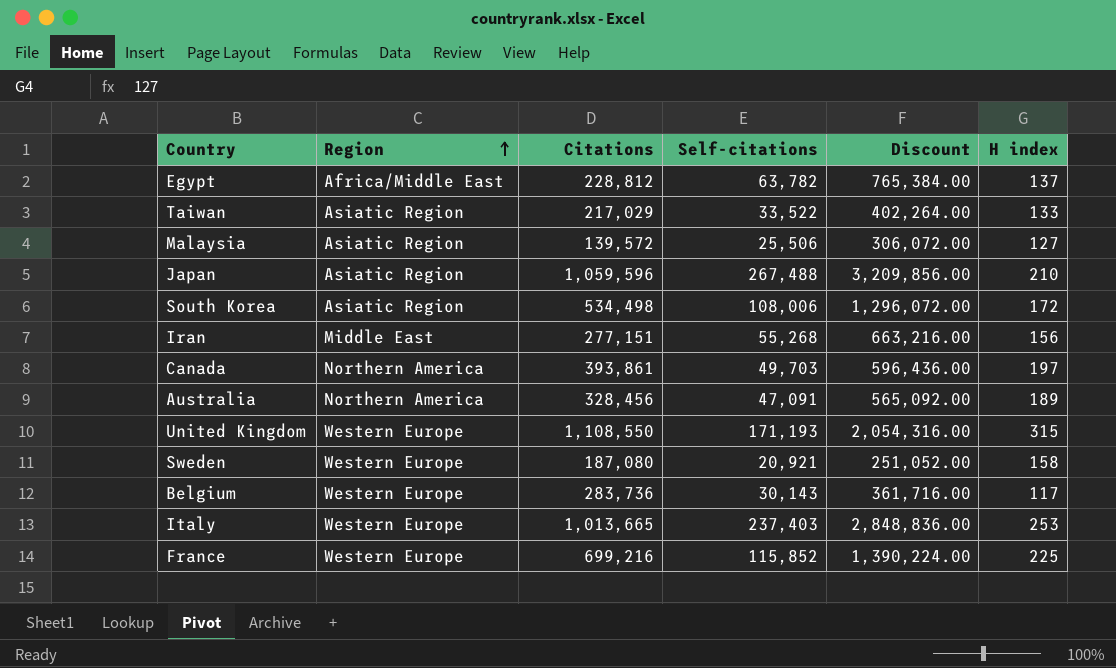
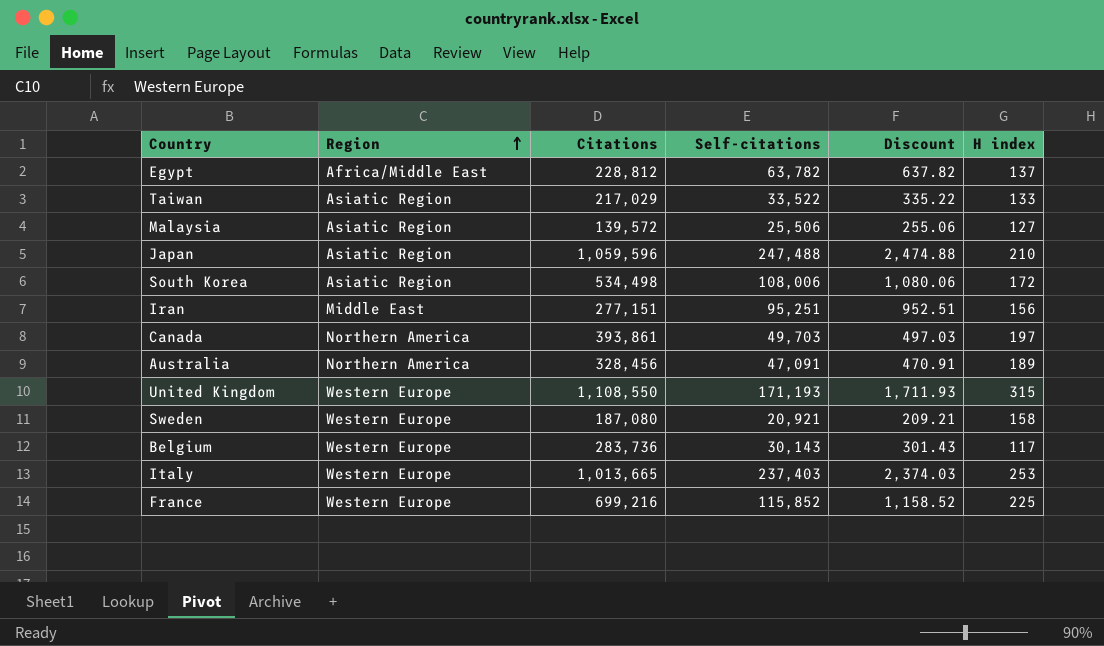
column Discount | formula: [Self-citations] * 12 -> [Self-citations] * 0.01
Japan | Self-citations: 267,488 -> 247,488
Iran | Self-citations: 55,268 -> 95,251

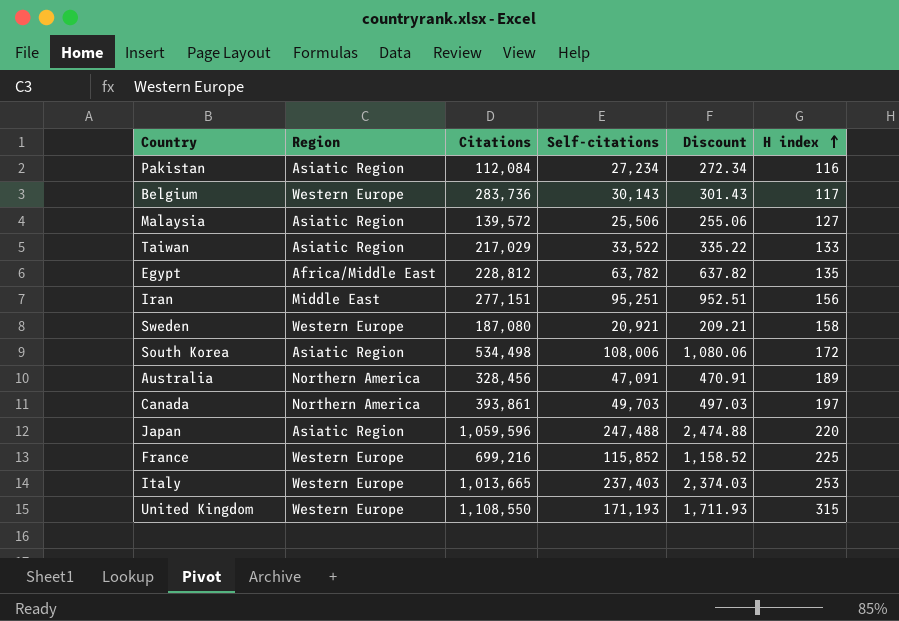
row order: Region ascending -> H index ascending
row Pakistan: none -> Asiatic Region | 112,084 | 27,234 | 272.34 | 116
Egypt | H index: 137 -> 135
Japan | H index: 210 -> 220

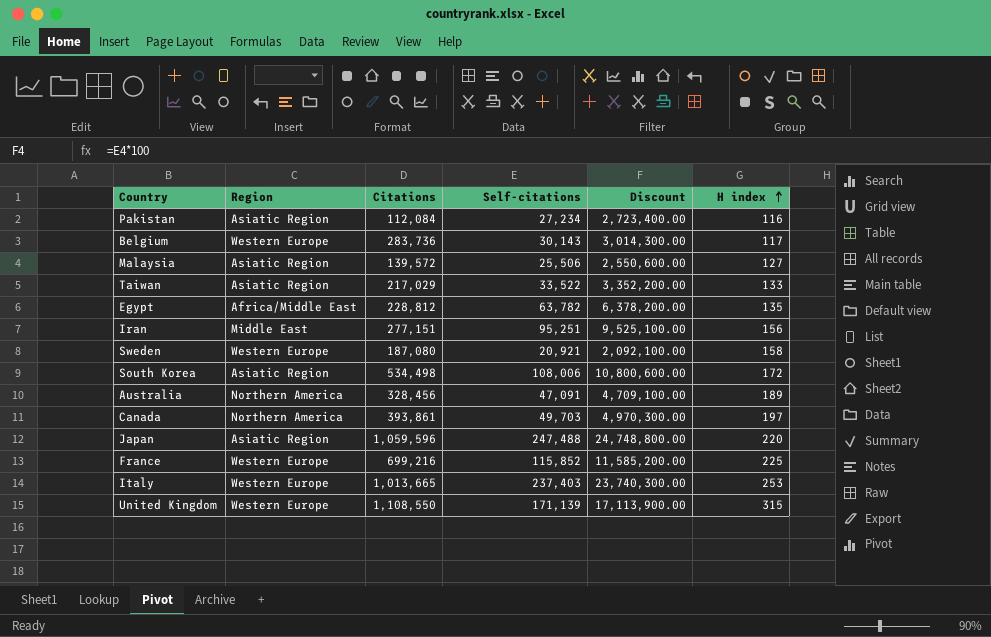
column Discount | formula: [Self-citations] * 0.01 -> [Self-citations] * 100
United Kingdom | Self-citations: 171,193 -> 171,139

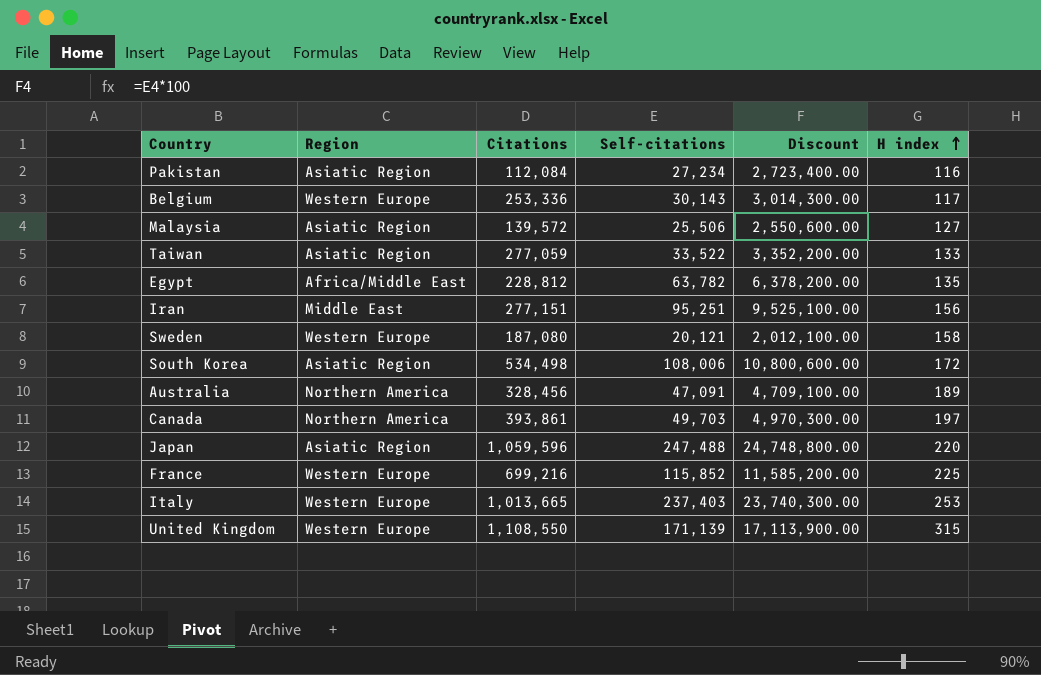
Belgium | Citations: 283,736 -> 253,336
Taiwan | Citations: 217,029 -> 277,059
Sweden | Self-citations: 20,921 -> 20,121
Sweden | Discount: 2,092,100.00 -> 2,012,100.00

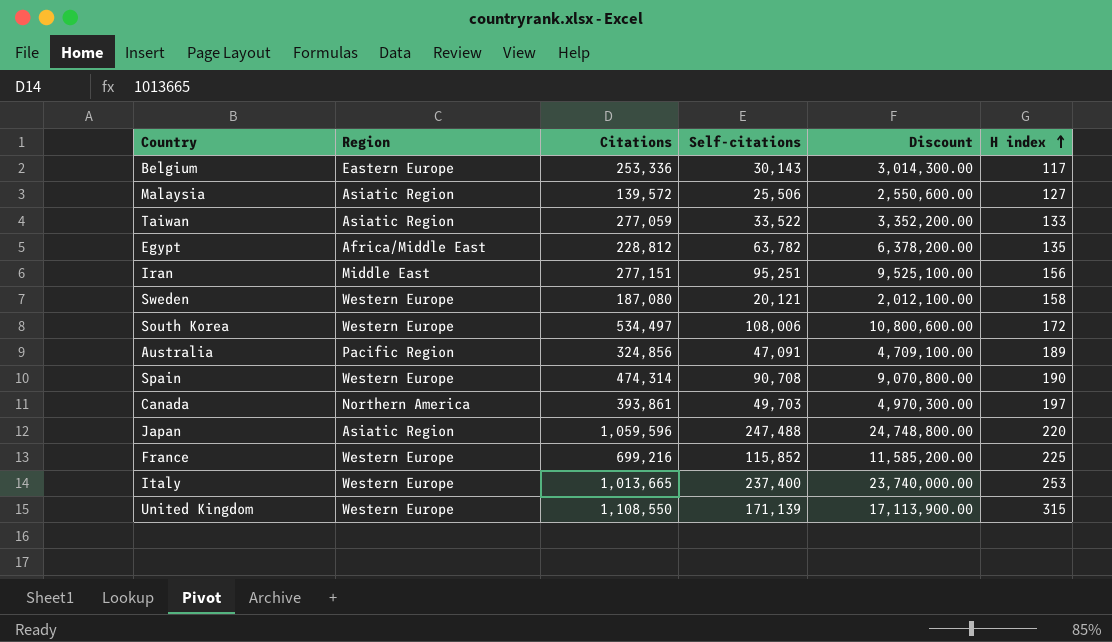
row Pakistan: Asiatic Region | 112,084 | 27,234 | 2,723,400.00 | 116 -> none
Belgium | Region: Western Europe -> Eastern Europe
South Korea | Region: Asiatic Region -> Western Europe
South Korea | Citations: 534,498 -> 534,497
Australia | Region: Northern America -> Pacific Region
Australia | Citations: 328,456 -> 324,856
row Spain: none -> Western Europe | 474,314 | 90,708 | 9,070,800.00 | 190
Italy | Self-citations: 237,403 -> 237,400
Italy | Discount: 23,740,300.00 -> 23,740,000.00

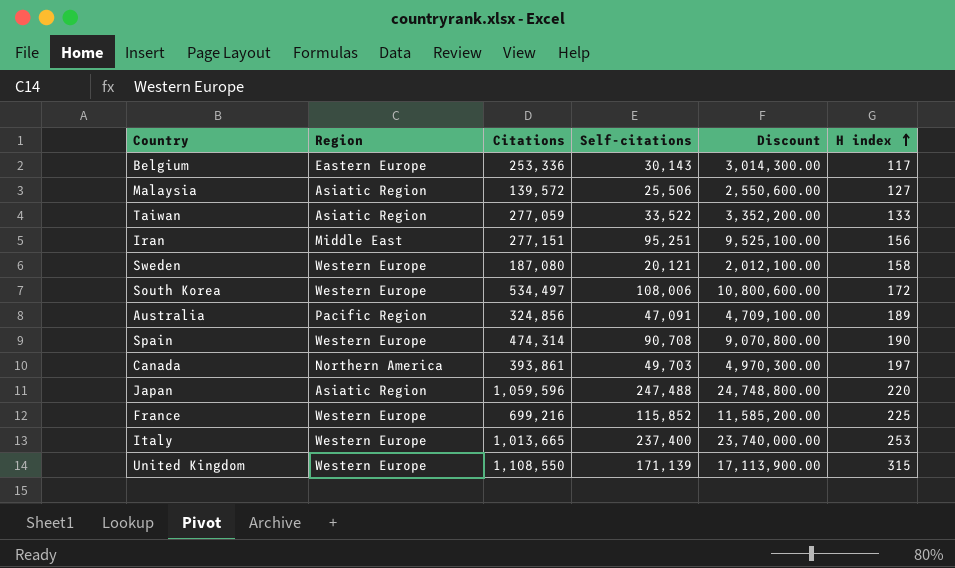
row Egypt: Africa/Middle East | 228,812 | 63,782 | 6,378,200.00 | 135 -> none

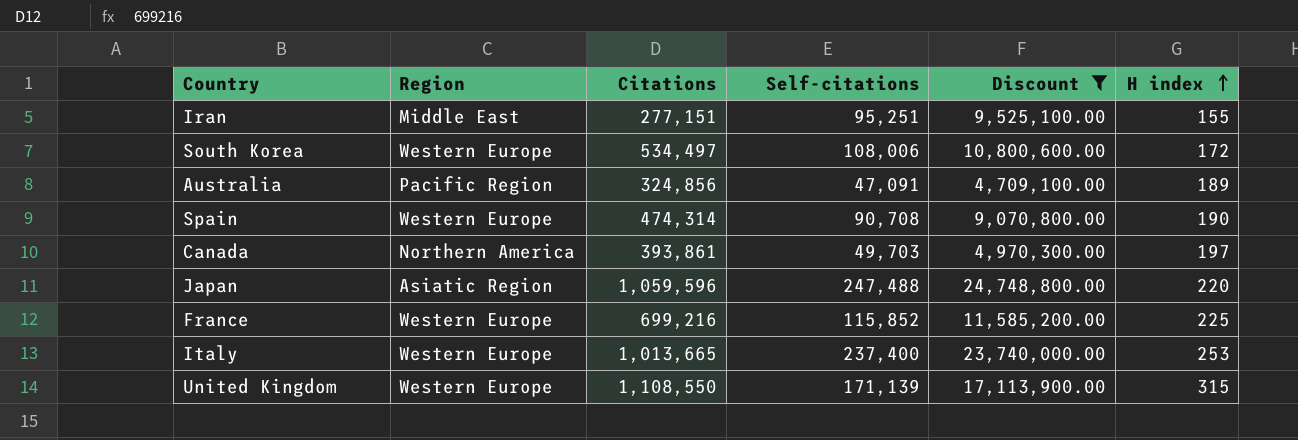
filter: none -> Discount >= 4,709,100.00
Iran | H index: 156 -> 155

